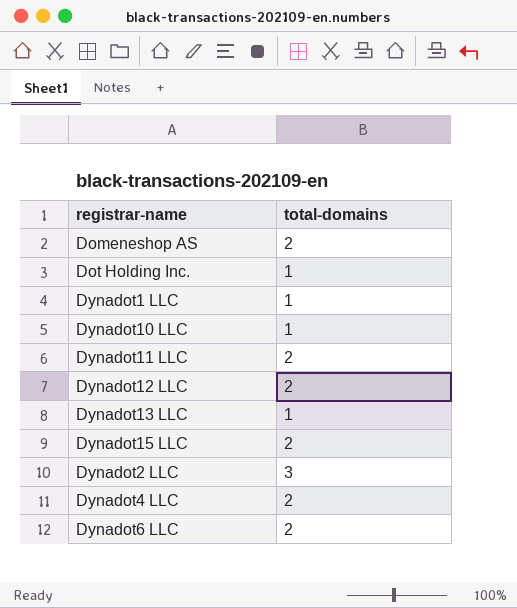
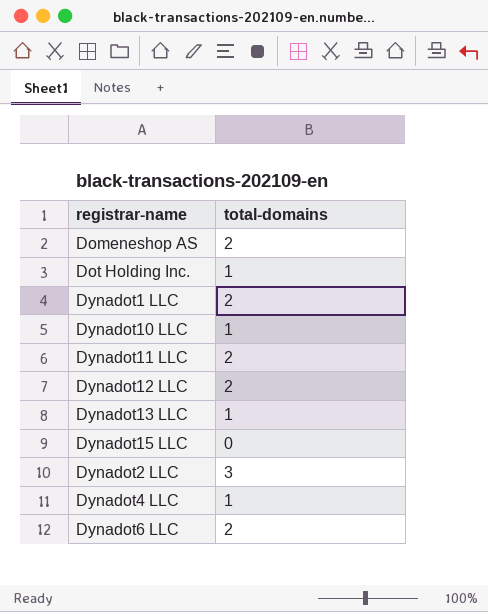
Dynadot1 LLC | total-domains: 1 -> 2
Dynadot15 LLC | total-domains: 2 -> 0
Dynadot4 LLC | total-domains: 2 -> 1

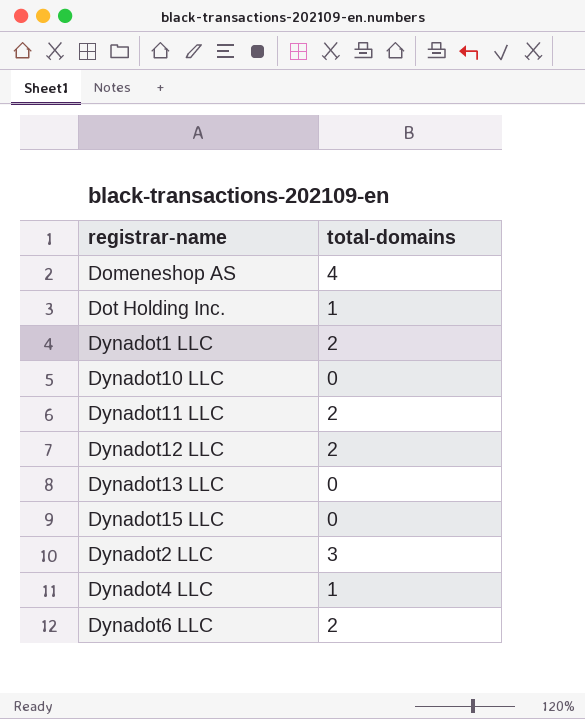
Domeneshop AS | total-domains: 2 -> 4
Dynadot10 LLC | total-domains: 1 -> 0
Dynadot13 LLC | total-domains: 1 -> 0

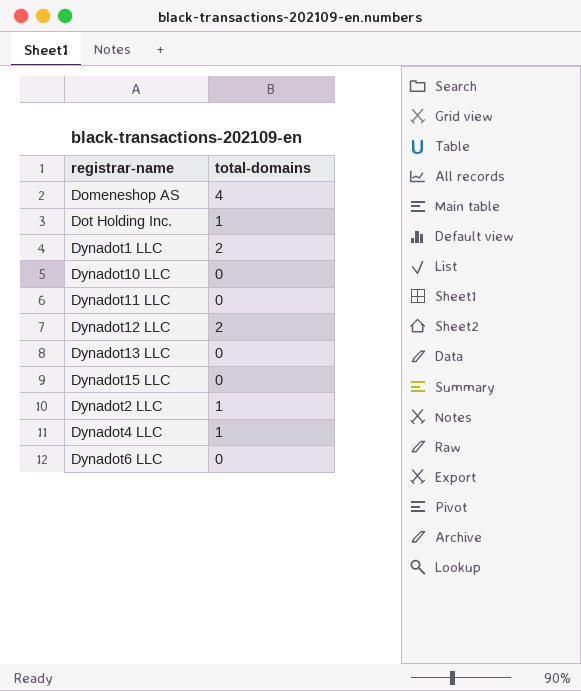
Dynadot11 LLC | total-domains: 2 -> 0
Dynadot2 LLC | total-domains: 3 -> 1
Dynadot6 LLC | total-domains: 2 -> 0

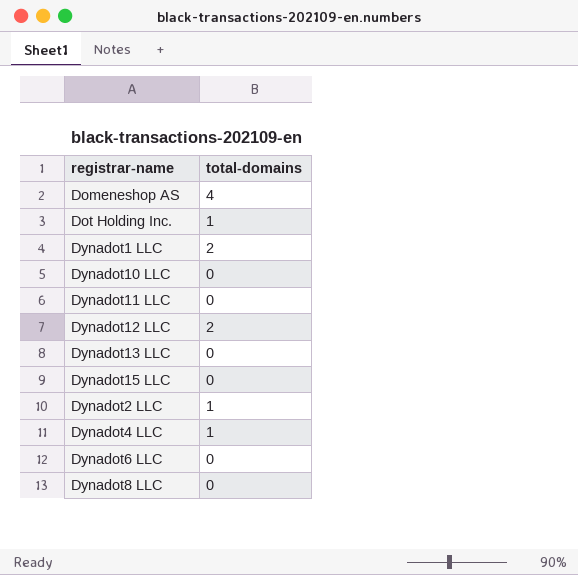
row Dynadot8 LLC: none -> 0

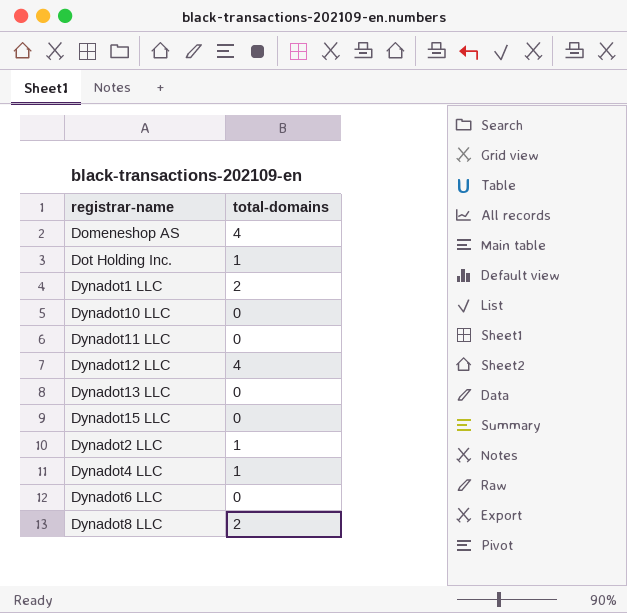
Dynadot12 LLC | total-domains: 2 -> 4
Dynadot8 LLC | total-domains: 0 -> 2

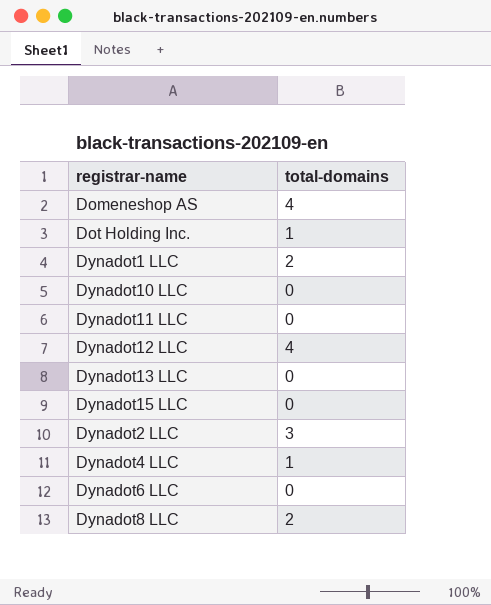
Dynadot2 LLC | total-domains: 1 -> 3

